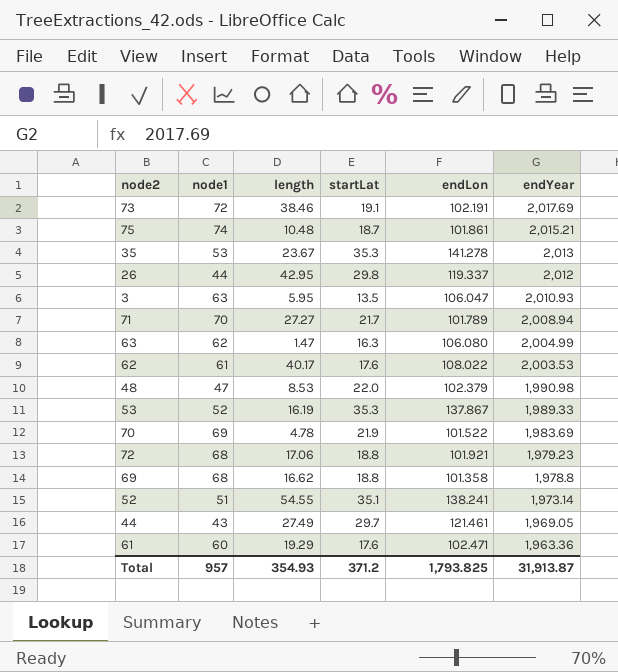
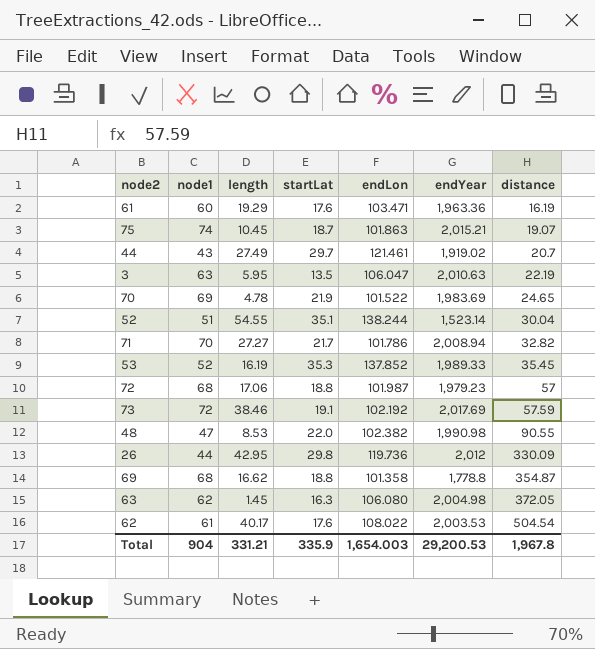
row order: endYear descending -> distance ascending
column distance | position: none -> 7
row 35: 53 | 23.67 | 35.3 | 141.278 | 2,013 -> none
61 | endLon: 102.471 -> 103.471
75 | length: 10.48 -> 10.45
75 | endLon: 101.861 -> 101.863
44 | endYear: 1,969.05 -> 1,919.02
3 | endYear: 2,010.93 -> 2,010.63
52 | endLon: 138.241 -> 138.244
52 | endYear: 1,973.14 -> 1,523.14
71 | endLon: 101.789 -> 101.786
53 | endLon: 137.867 -> 137.852
72 | endLon: 101.921 -> 101.987
73 | endLon: 102.191 -> 102.192
48 | endLon: 102.379 -> 102.382
26 | endLon: 119.337 -> 119.736
69 | endYear: 1,978.8 -> 1,778.8
63 | length: 1.47 -> 1.45
63 | endYear: 2,004.99 -> 2,004.98
Total | node1: 957 -> 904
Total | length: 354.93 -> 331.21
Total | startLat: 371.2 -> 335.9
Total | endLon: 1,793.825 -> 1,654.003
Total | endYear: 31,913.87 -> 29,200.53

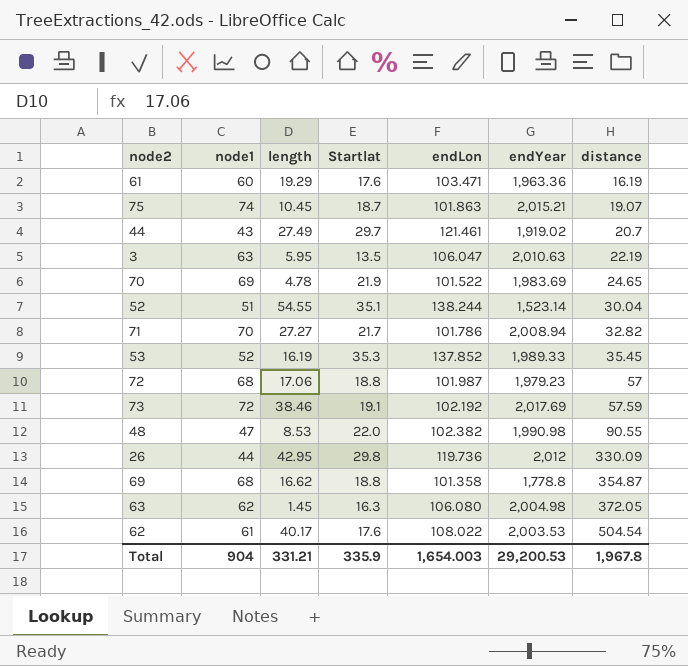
column name: startLat -> Startlat

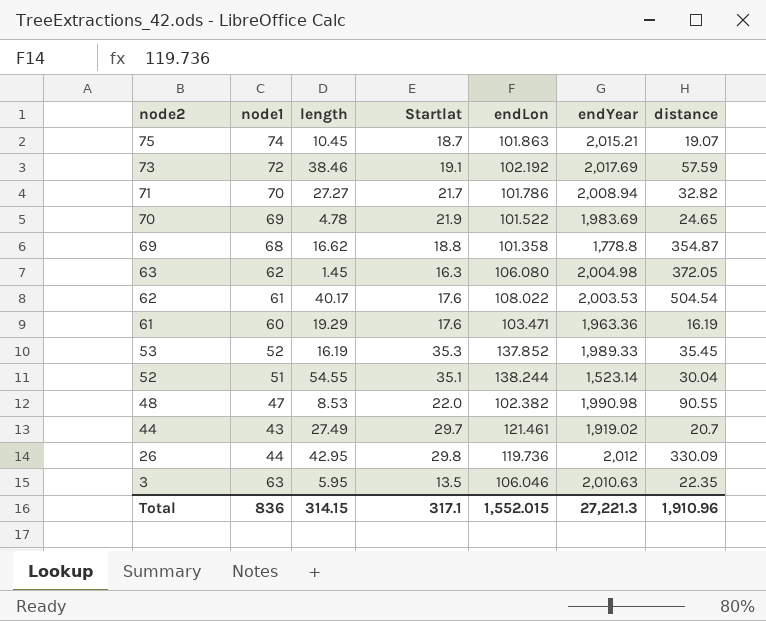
row order: distance ascending -> node2 descending
row 72: 68 | 17.06 | 18.8 | 101.987 | 1,979.23 | 57 -> none
3 | endLon: 106.047 -> 106.046
3 | distance: 22.19 -> 22.35
Total | node1: 904 -> 836
Total | length: 331.21 -> 314.15
Total | Startlat: 335.9 -> 317.1
Total | endLon: 1,654.003 -> 1,552.015
Total | endYear: 29,200.53 -> 27,221.3
Total | distance: 1,967.8 -> 1,910.96

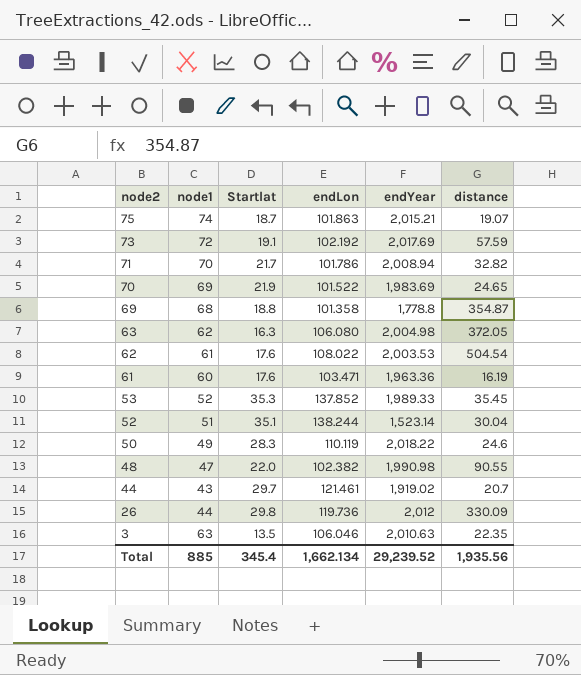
column length | position: 3 -> none
row 50: none -> 49 | 28.3 | 110.119 | 2,018.22 | 24.6
Total | node1: 836 -> 885
Total | Startlat: 317.1 -> 345.4
Total | endLon: 1,552.015 -> 1,662.134
Total | endYear: 27,221.3 -> 29,239.52
Total | distance: 1,910.96 -> 1,935.56

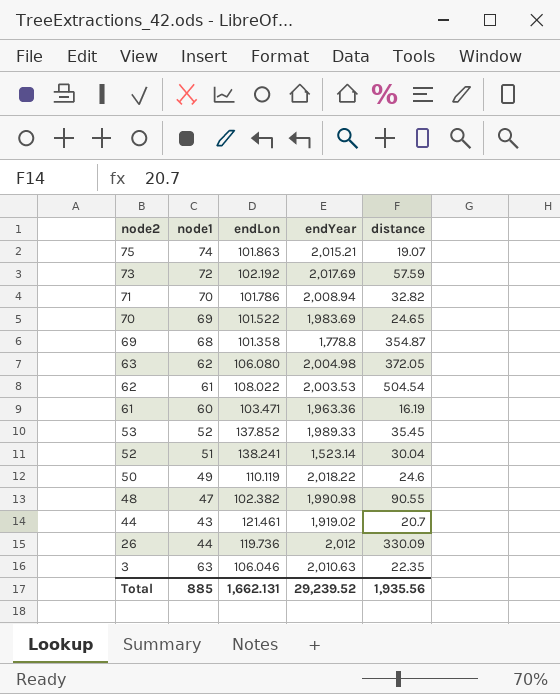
column Startlat | position: 3 -> none
52 | endLon: 138.244 -> 138.241
Total | endLon: 1,662.134 -> 1,662.131

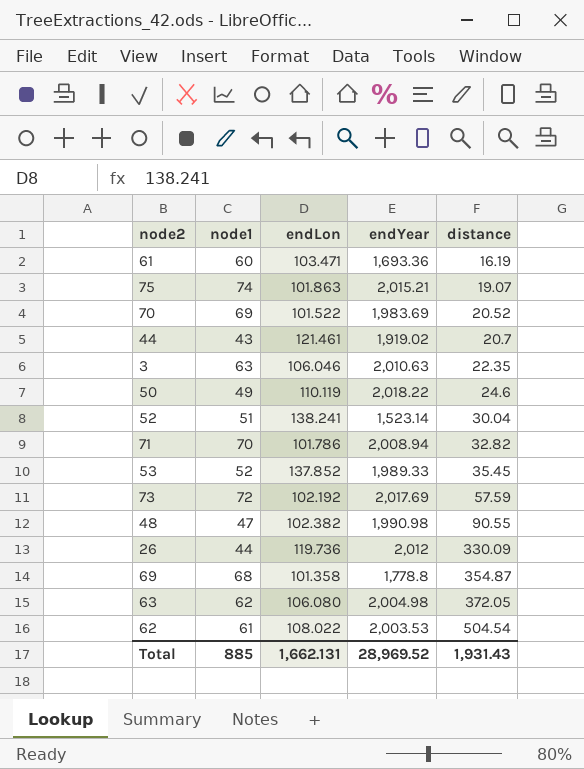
row order: node2 descending -> distance ascending
61 | endYear: 1,963.36 -> 1,693.36
70 | distance: 24.65 -> 20.52
Total | endYear: 29,239.52 -> 28,969.52
Total | distance: 1,935.56 -> 1,931.43

